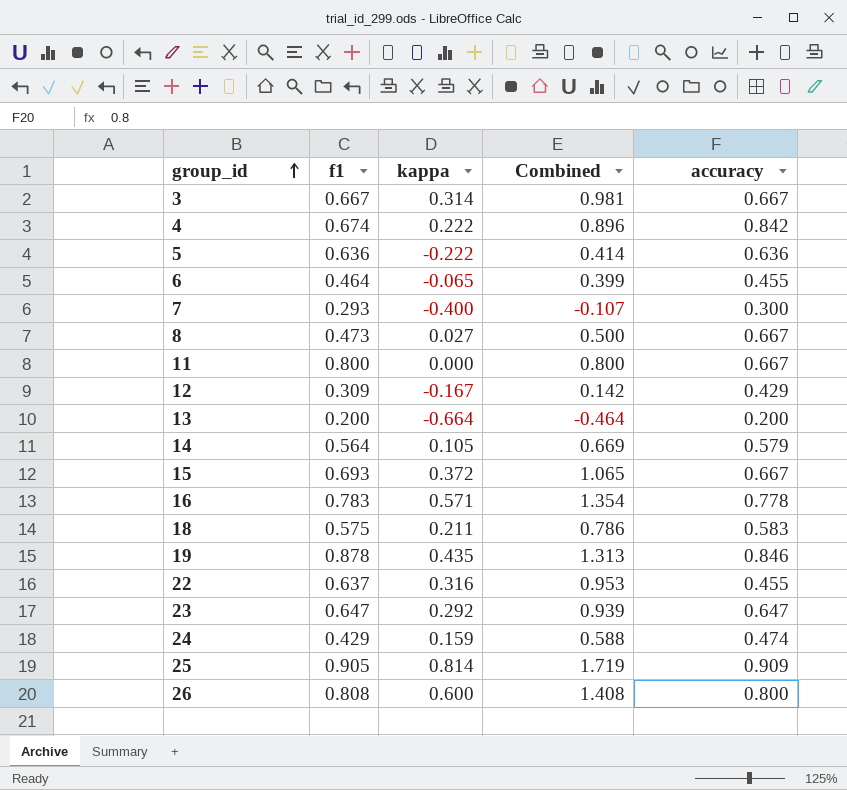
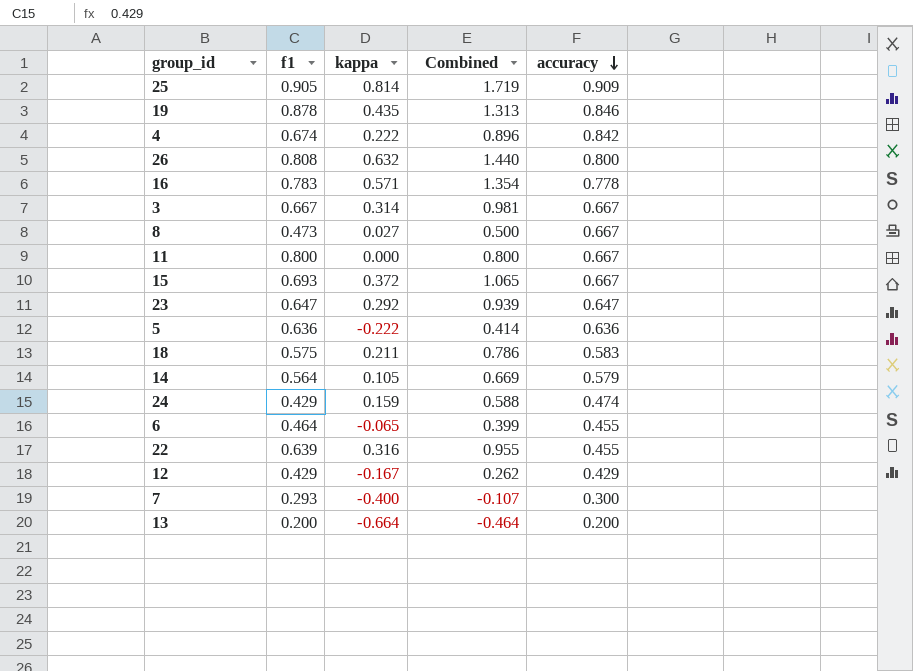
row order: group_id ascending -> accuracy descending
26 | kappa: 0.600 -> 0.632
26 | Combined: 1.408 -> 1.440
22 | f1: 0.637 -> 0.639
22 | Combined: 0.953 -> 0.955
12 | f1: 0.309 -> 0.429
12 | Combined: 0.142 -> 0.262

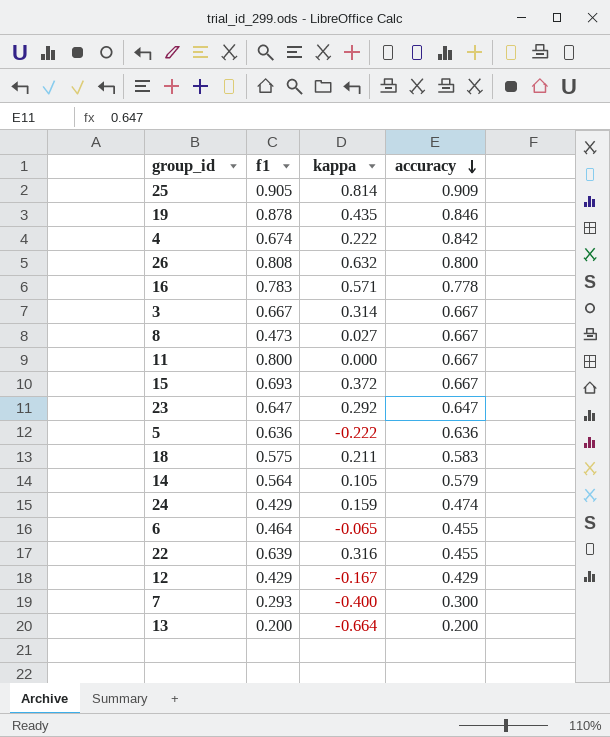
column Combined | formula: [f1] + [kappa] -> none

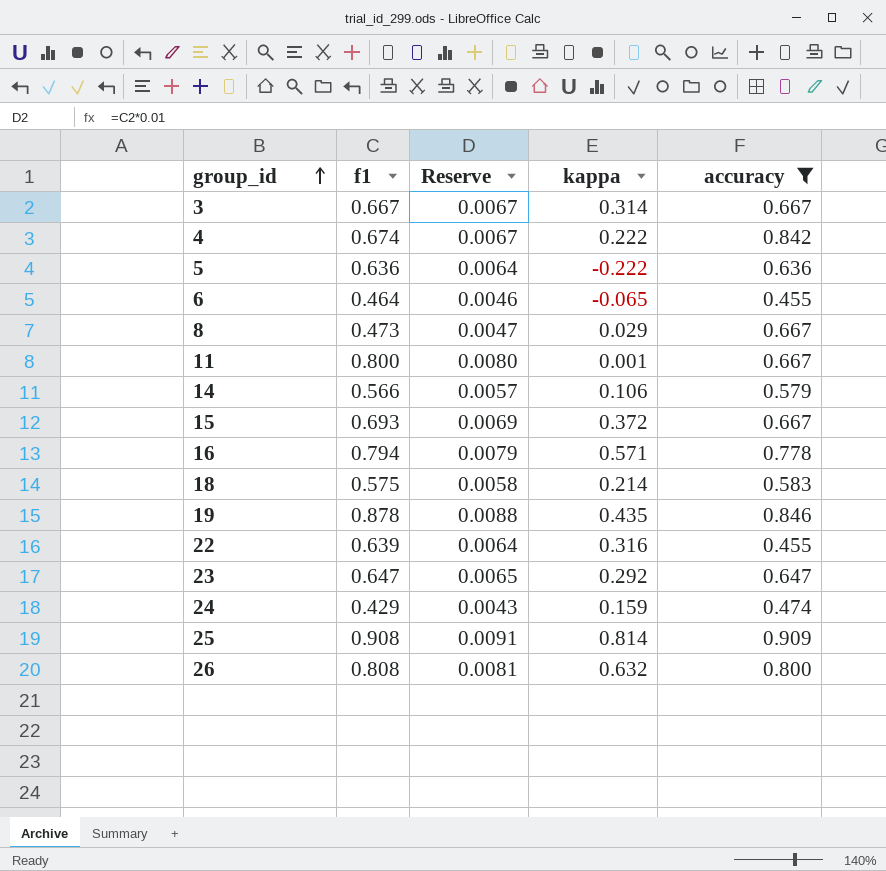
filter: none -> accuracy >= 0.455
row order: accuracy descending -> group_id ascending
column Reserve | formula: none -> [f1] * 0.01
8 | kappa: 0.027 -> 0.029
11 | kappa: 0.000 -> 0.001
14 | f1: 0.564 -> 0.566
14 | kappa: 0.105 -> 0.106
16 | f1: 0.783 -> 0.794
18 | kappa: 0.211 -> 0.214
25 | f1: 0.905 -> 0.908

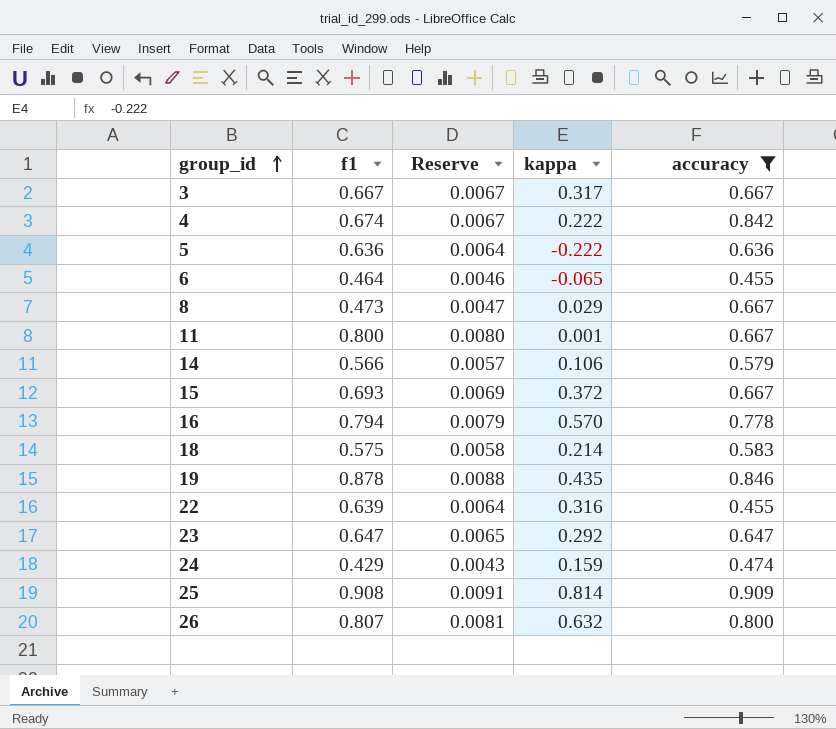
3 | kappa: 0.314 -> 0.317
16 | kappa: 0.571 -> 0.570
26 | f1: 0.808 -> 0.807

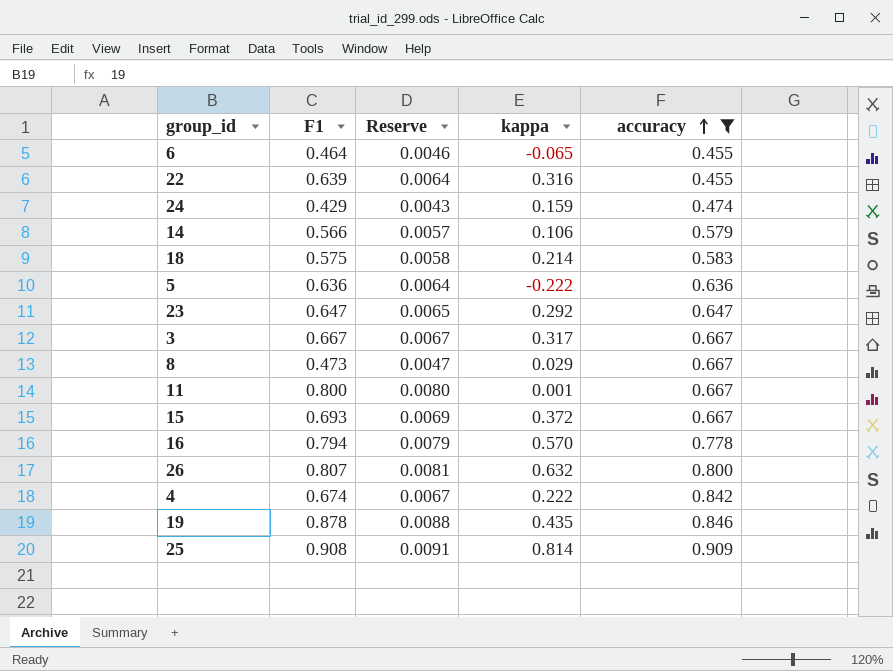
row order: group_id ascending -> accuracy ascending
column name: f1 -> F1

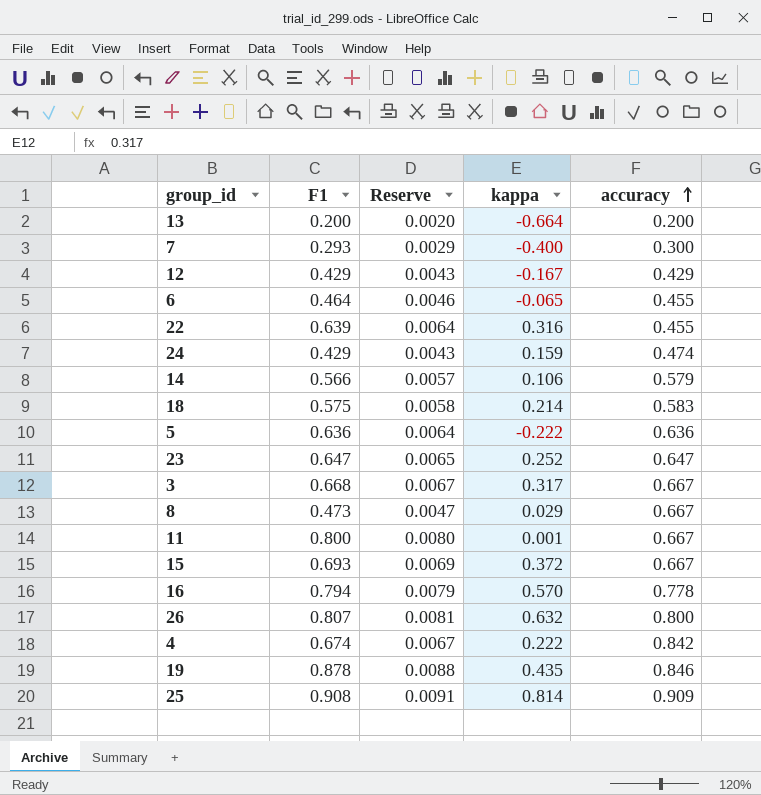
filter: accuracy >= 0.455 -> none
23 | kappa: 0.292 -> 0.252
3 | F1: 0.667 -> 0.668

